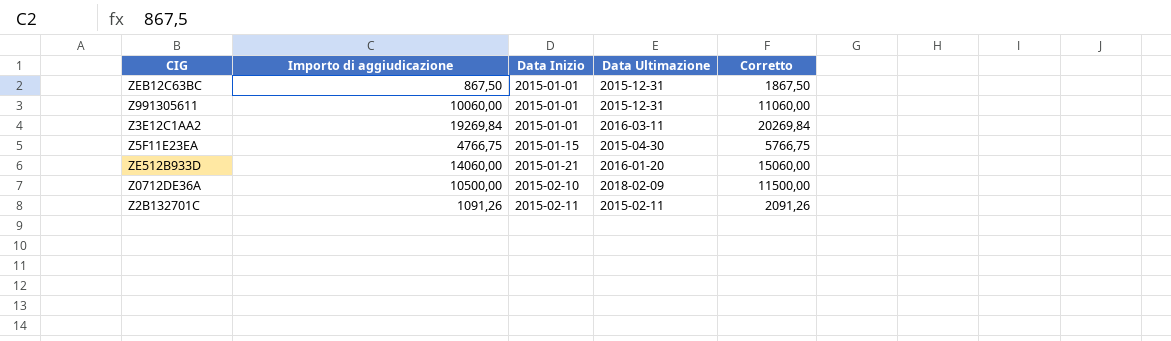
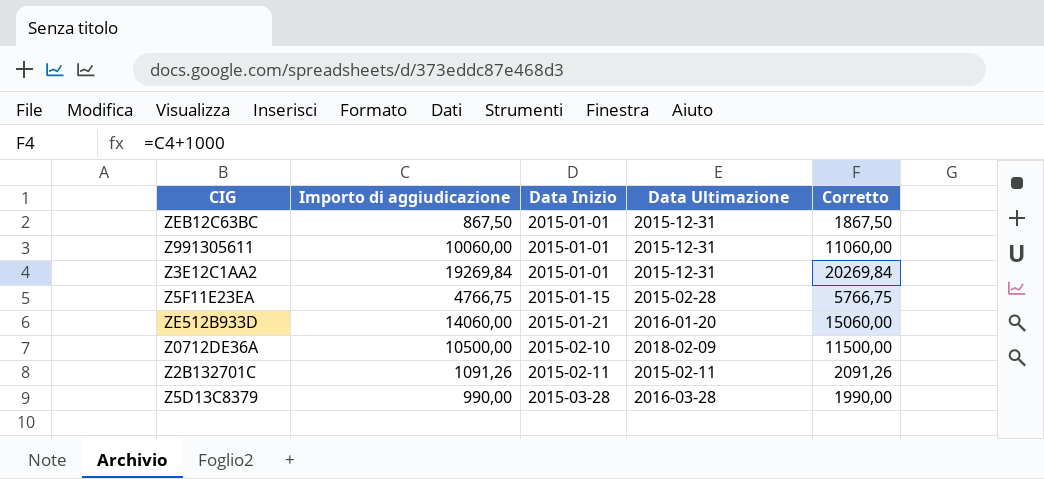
Z3E12C1AA2 | Data Ultimazione: 2016-03-11 -> 2015-12-31
Z5F11E23EA | Data Ultimazione: 2015-04-30 -> 2015-02-28
row Z5D13C8379: none -> 990,00 | 2015-03-28 | 2016-03-28 | 1990,00

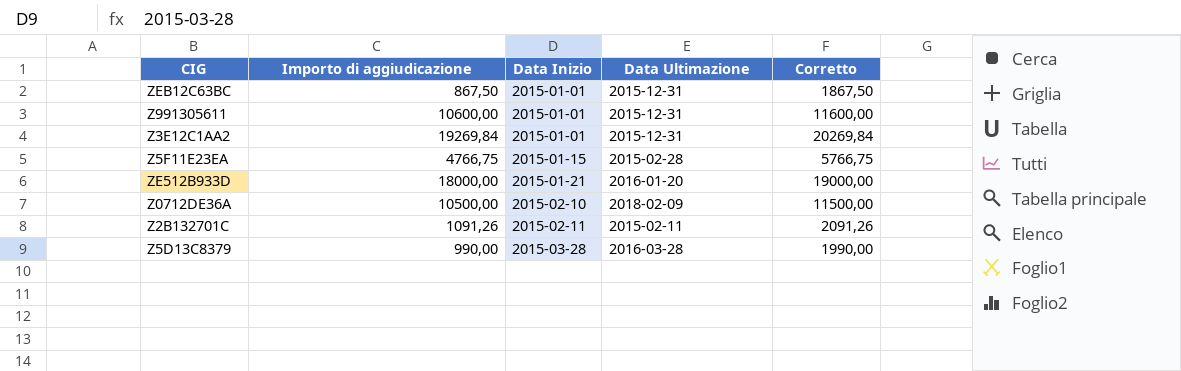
Z991305611 | Importo di aggiudicazione: 10060,00 -> 10600,00
Z991305611 | Corretto: 11060,00 -> 11600,00
ZE512B933D | Importo di aggiudicazione: 14060,00 -> 18000,00
ZE512B933D | Corretto: 15060,00 -> 19000,00

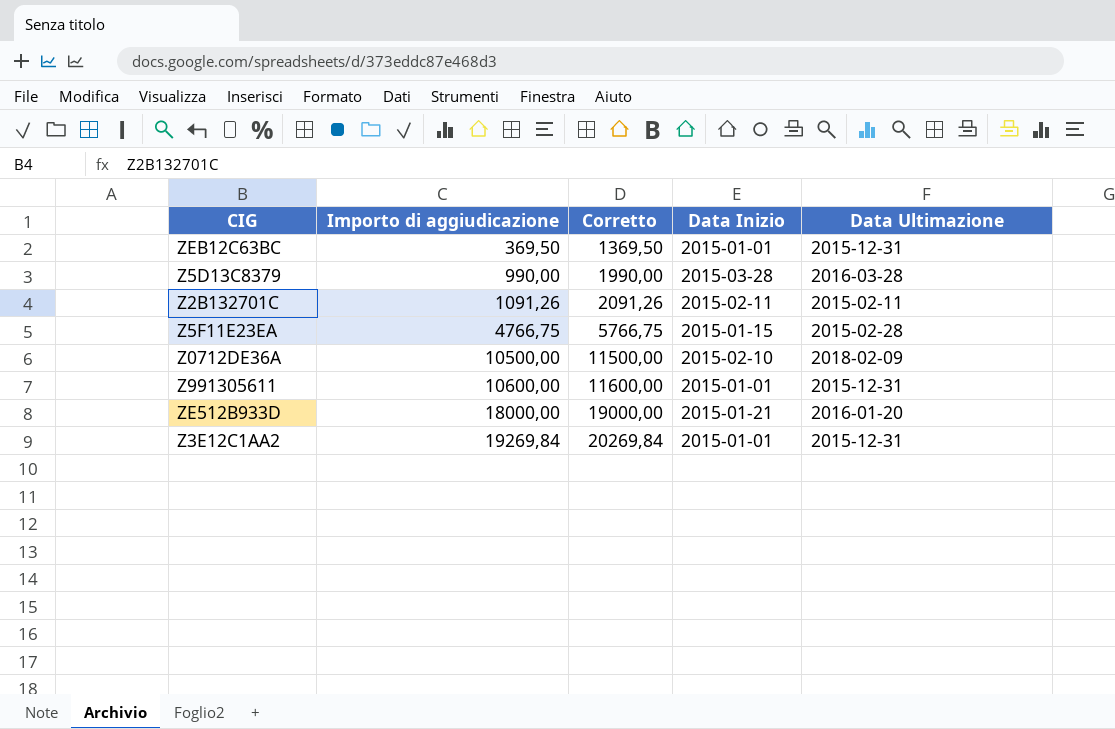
row order: Data Inizio ascending -> Importo di aggiudicazione ascending
column Corretto | position: 5 -> 3
ZEB12C63BC | Importo di aggiudicazione: 867,50 -> 369,50
ZEB12C63BC | Corretto: 1867,50 -> 1369,50

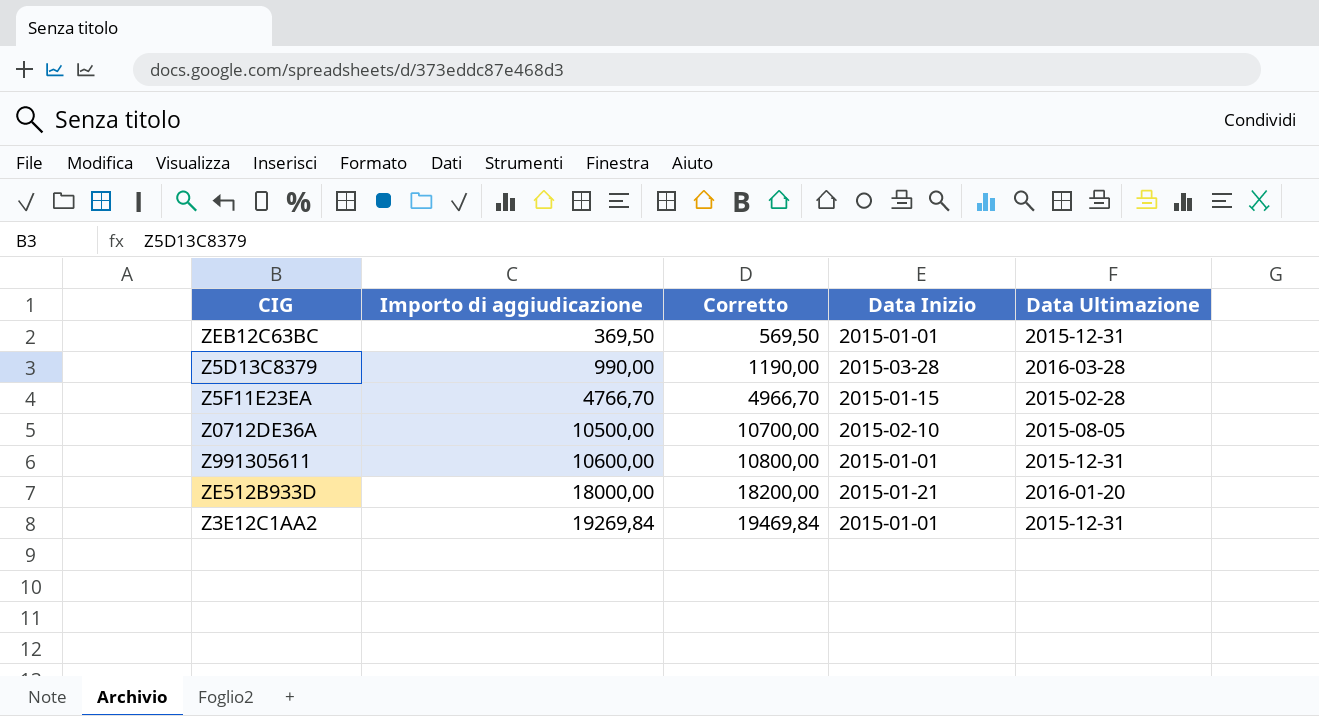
column Corretto | formula: [Importo di aggiudicazione] + 1000 -> [Importo di aggiudicazione] + 200
row Z2B132701C: 1091,26 | 2091,26 | 2015-02-11 | 2015-02-11 -> none
Z5F11E23EA | Importo di aggiudicazione: 4766,75 -> 4766,70
Z0712DE36A | Data Ultimazione: 2018-02-09 -> 2015-08-05

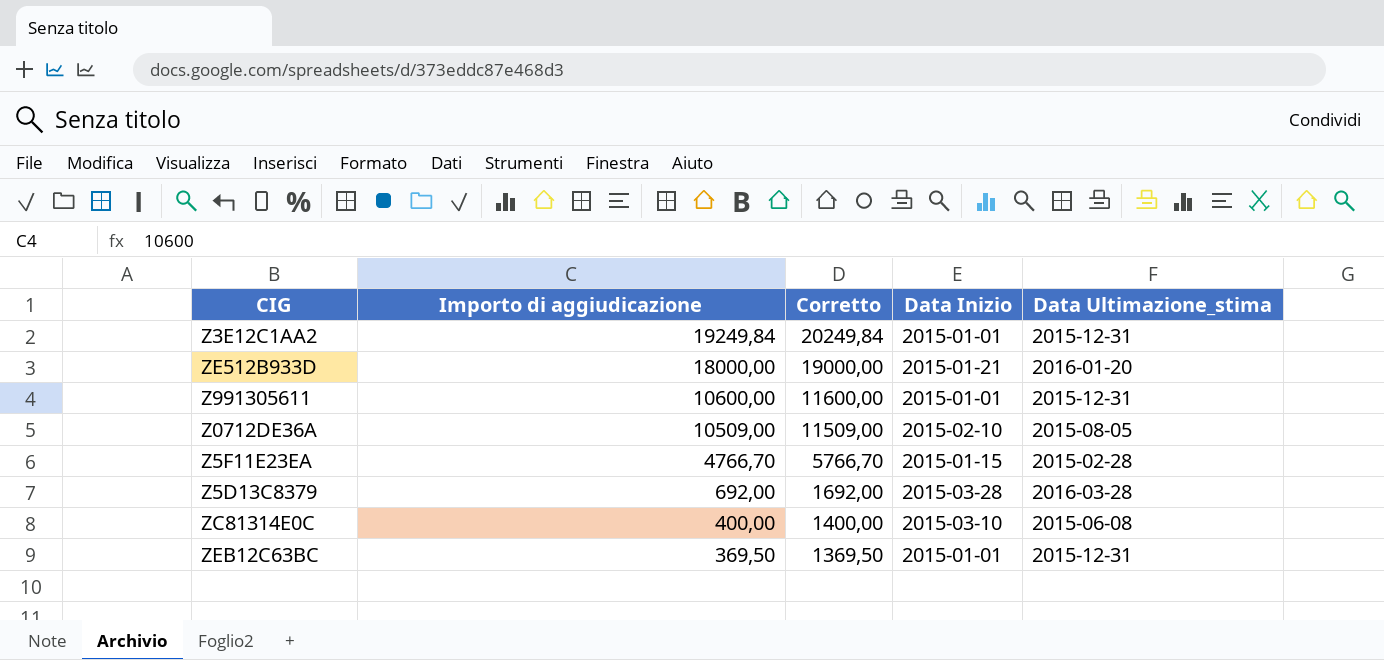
row order: Importo di aggiudicazione ascending -> Importo di aggiudicazione descending
column Corretto | formula: [Importo di aggiudicazione] + 200 -> [Importo di aggiudicazione] + 1000
column name: Data Ultimazione -> Data Ultimazione_stima
Z3E12C1AA2 | Importo di aggiudicazione: 19269,84 -> 19249,84
Z0712DE36A | Importo di aggiudicazione: 10500,00 -> 10509,00
Z5D13C8379 | Importo di aggiudicazione: 990,00 -> 692,00
row ZC81314E0C: none -> 400,00 | 1400,00 | 2015-03-10 | 2015-06-08

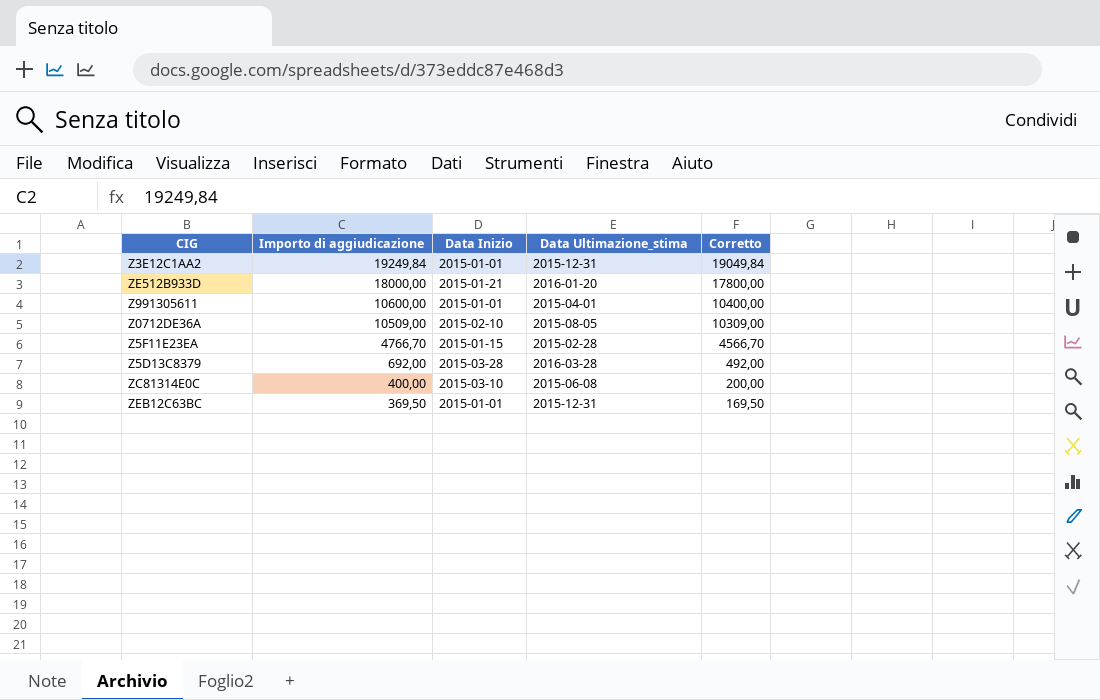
column Corretto | formula: [Importo di aggiudicazione] + 1000 -> [Importo di aggiudicazione] - 200
column Corretto | position: 3 -> 5
Z991305611 | Data Ultimazione_stima: 2015-12-31 -> 2015-04-01

